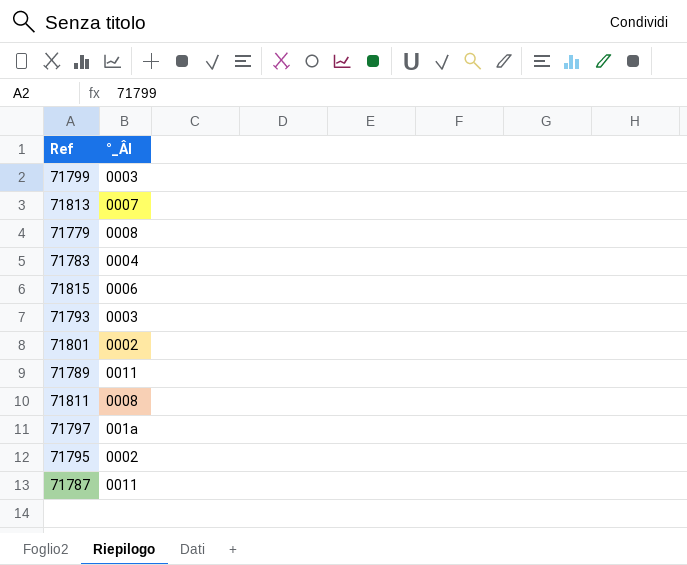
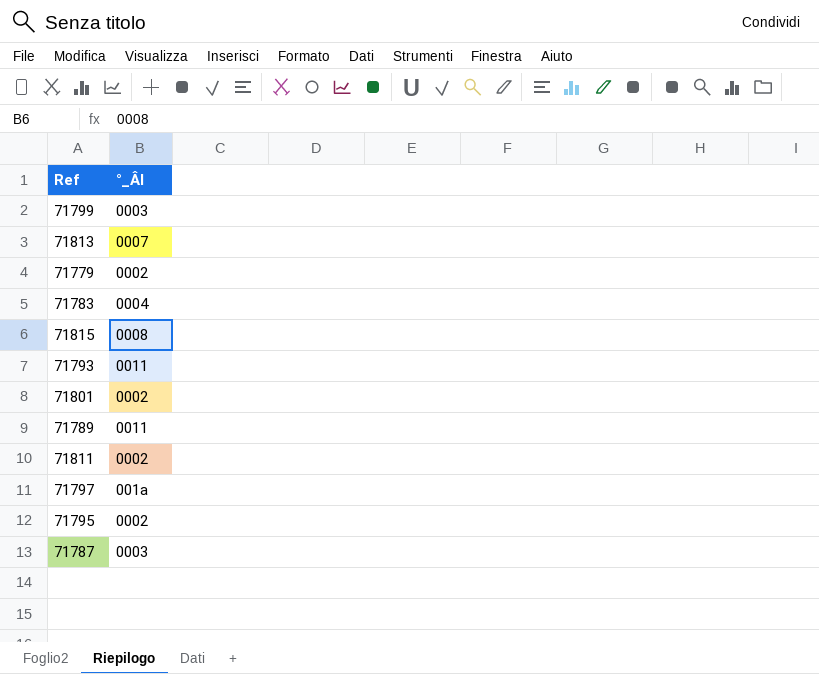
71779 | °_ÂI: 0008 -> 0002
71815 | °_ÂI: 0006 -> 0008
71793 | °_ÂI: 0003 -> 0011
71811 | °_ÂI: 0008 -> 0002
71787 | °_ÂI: 0011 -> 0003

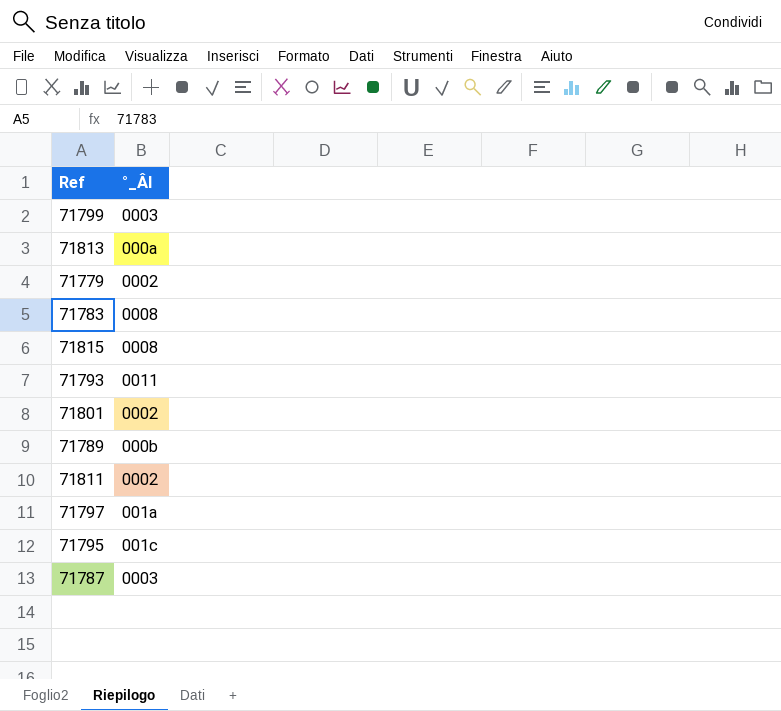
71813 | °_ÂI: 0007 -> 000a
71783 | °_ÂI: 0004 -> 0008
71789 | °_ÂI: 0011 -> 000b
71795 | °_ÂI: 0002 -> 001c

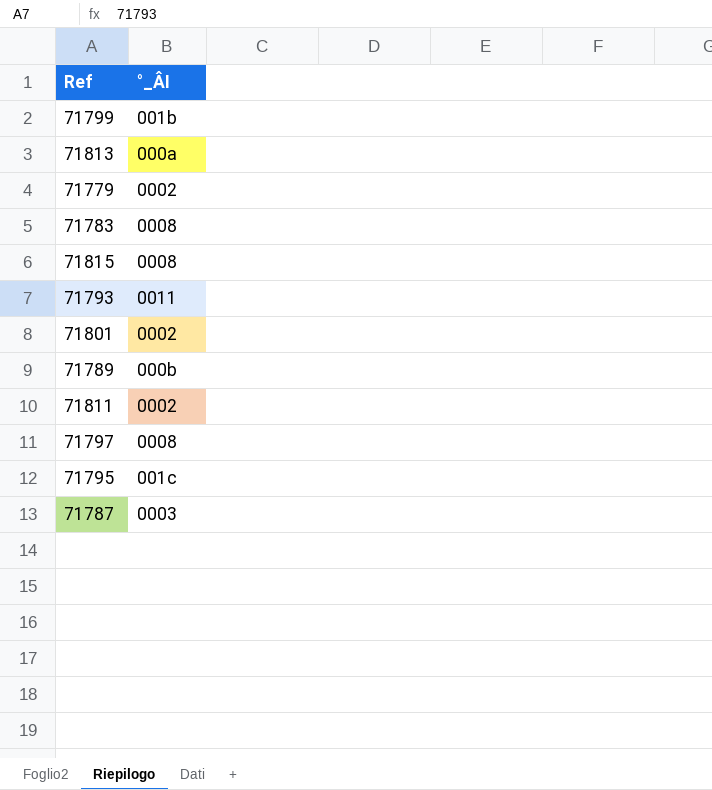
71799 | °_ÂI: 0003 -> 001b
71797 | °_ÂI: 001a -> 0008

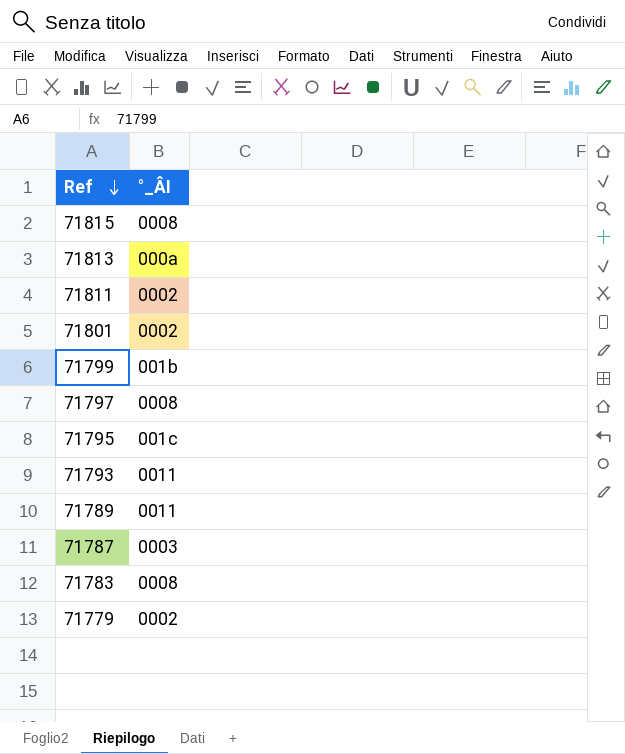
row order: none -> Ref descending
71789 | °_ÂI: 000b -> 0011

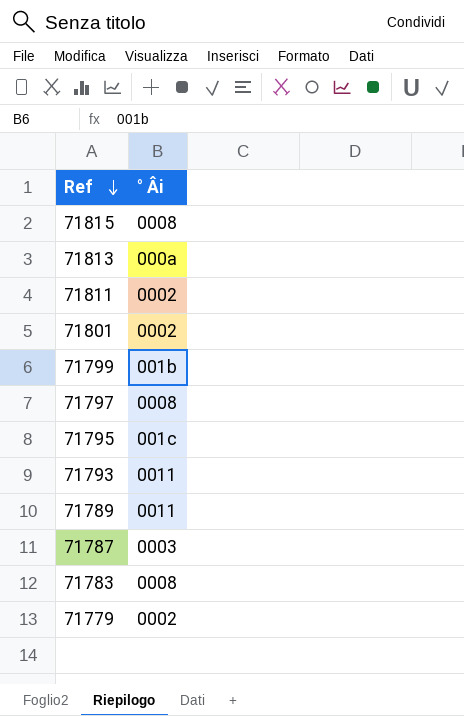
column name: °_ÂI -> ° Âi

